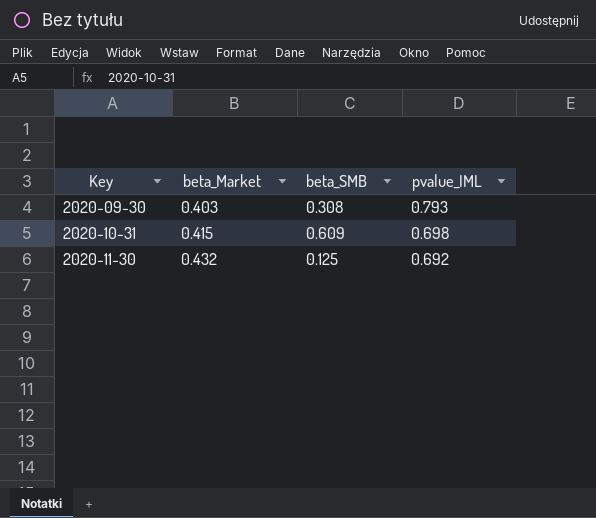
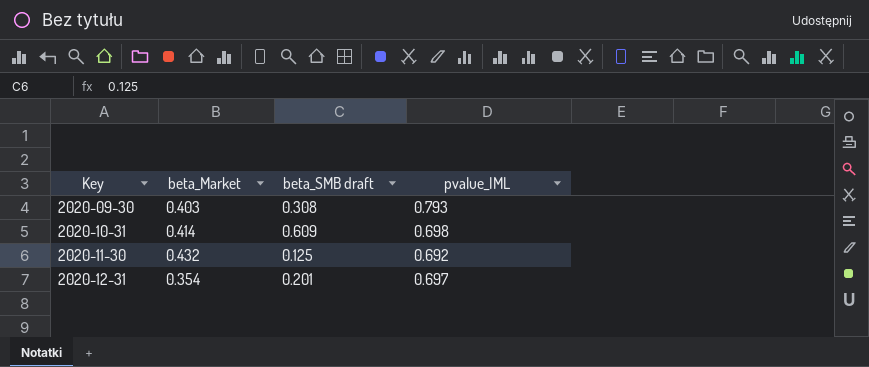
column name: beta_SMB -> beta_SMB draft
2020-10-31 | beta_Market: 0.415 -> 0.414
row 2020-12-31: none -> 0.354 | 0.201 | 0.697

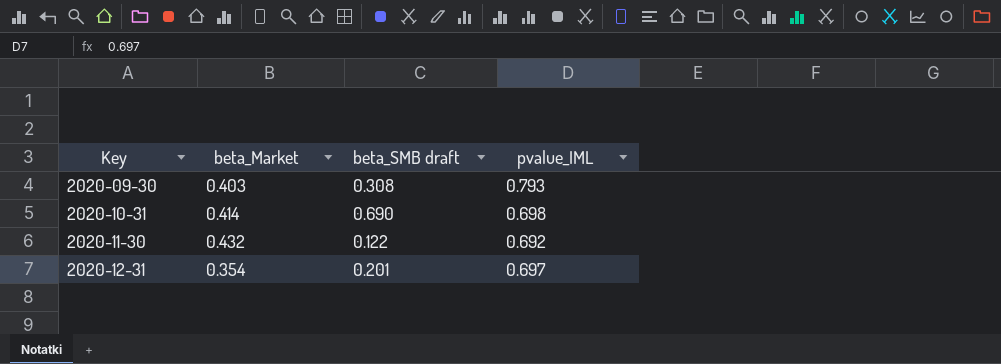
2020-10-31 | beta_SMB draft: 0.609 -> 0.690
2020-11-30 | beta_SMB draft: 0.125 -> 0.122

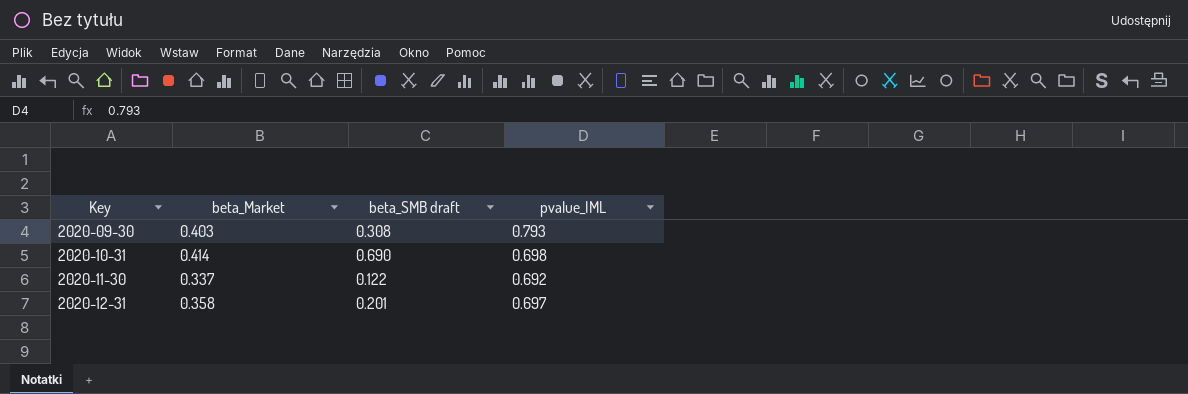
2020-11-30 | beta_Market: 0.432 -> 0.337
2020-12-31 | beta_Market: 0.354 -> 0.358

